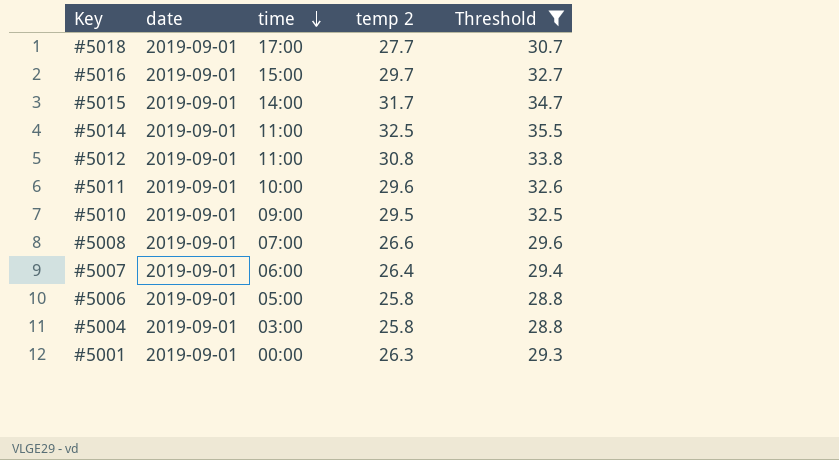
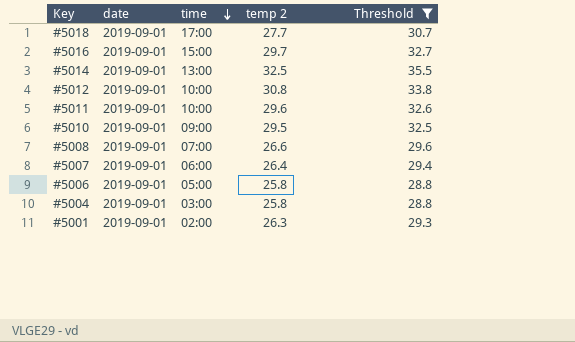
row #5015: 2019-09-01 | 14:00 | 31.7 | 34.7 -> none
#5014 | time: 11:00 -> 13:00
#5012 | time: 11:00 -> 10:00
#5001 | time: 00:00 -> 02:00

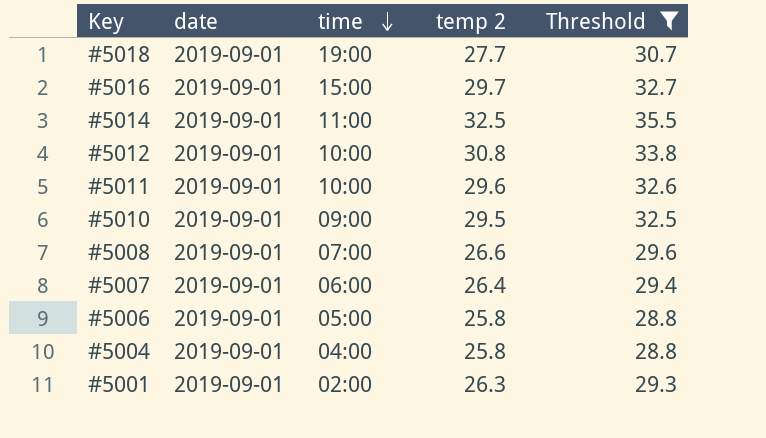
#5018 | time: 17:00 -> 19:00
#5014 | time: 13:00 -> 11:00
#5004 | time: 03:00 -> 04:00

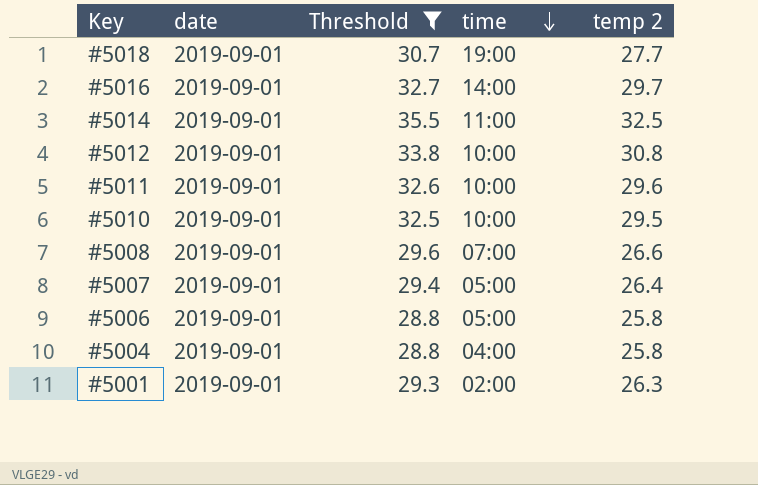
column Threshold | position: 5 -> 3
#5016 | time: 15:00 -> 14:00
#5010 | time: 09:00 -> 10:00
#5007 | time: 06:00 -> 05:00

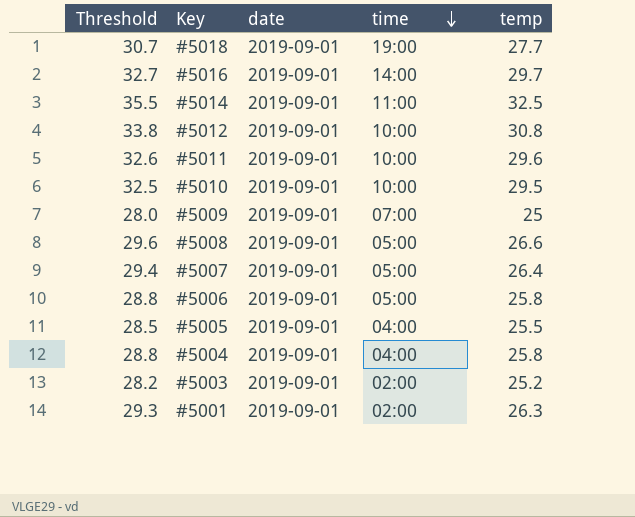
filter: Threshold >= 28.8 -> none
column Threshold | position: 3 -> 1
column name: temp 2 -> temp
#5008 | time: 07:00 -> 05:00

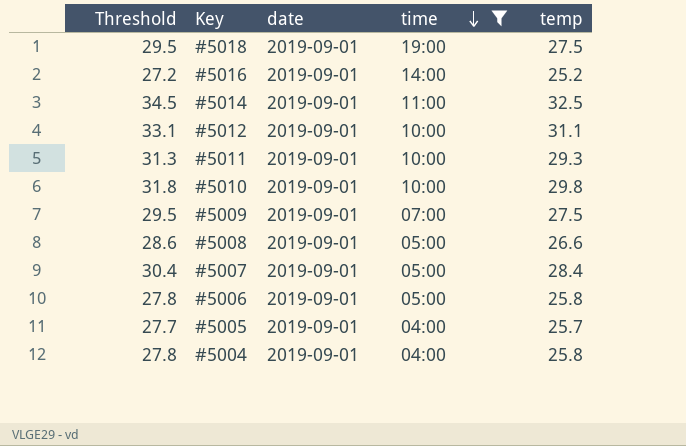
filter: none -> time != 02:00
column Threshold | formula: [temp] + 3 -> [temp] + 2
#5018 | temp: 27.7 -> 27.5
#5016 | temp: 29.7 -> 25.2
#5012 | temp: 30.8 -> 31.1
#5011 | temp: 29.6 -> 29.3
#5010 | temp: 29.5 -> 29.8
#5009 | temp: 25 -> 27.5
#5007 | temp: 26.4 -> 28.4
#5005 | temp: 25.5 -> 25.7

